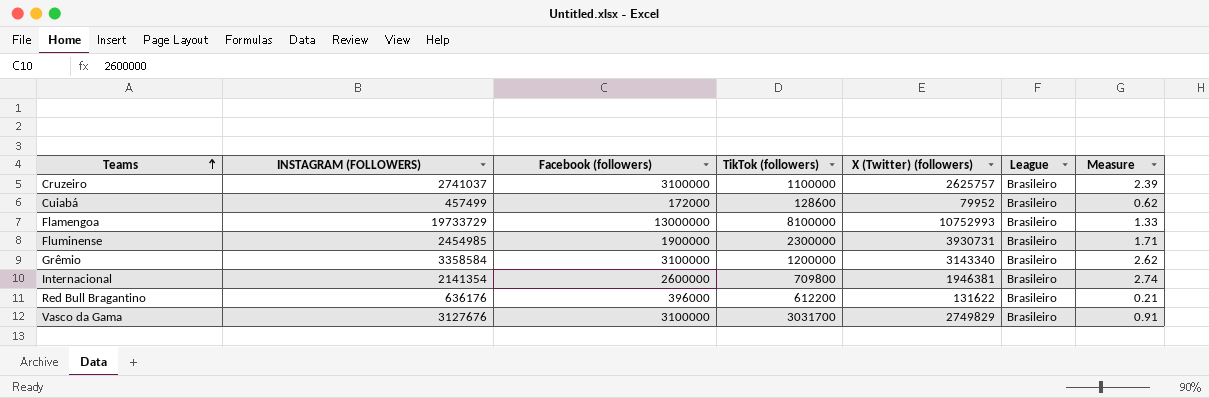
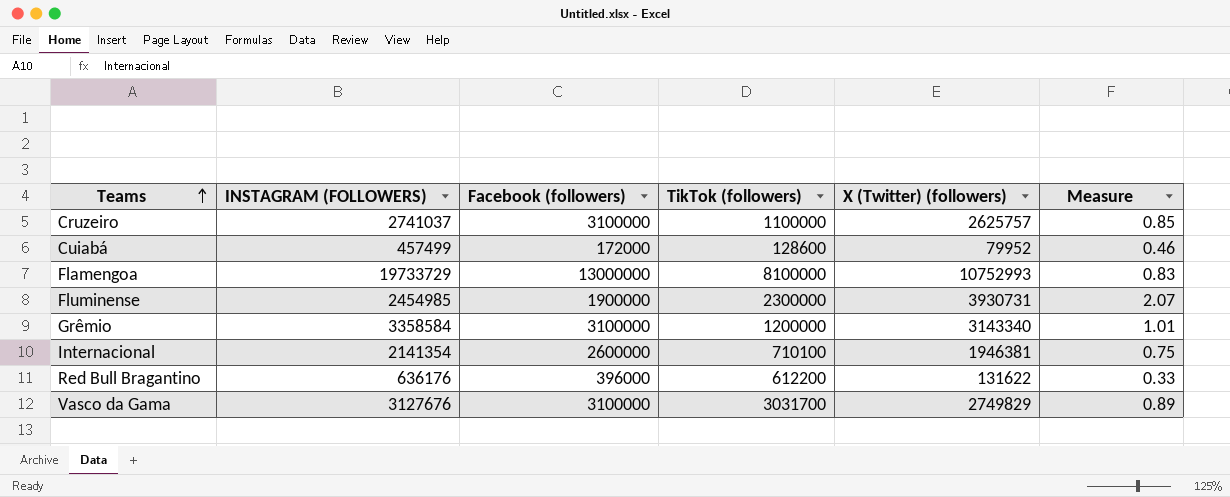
column League | position: 6 -> none
column Measure | formula: [X (Twitter) (followers)] / [TikTok (followers)] -> [X (Twitter) (followers)] / [Facebook (followers)]
Internacional | TikTok (followers): 709800 -> 710100

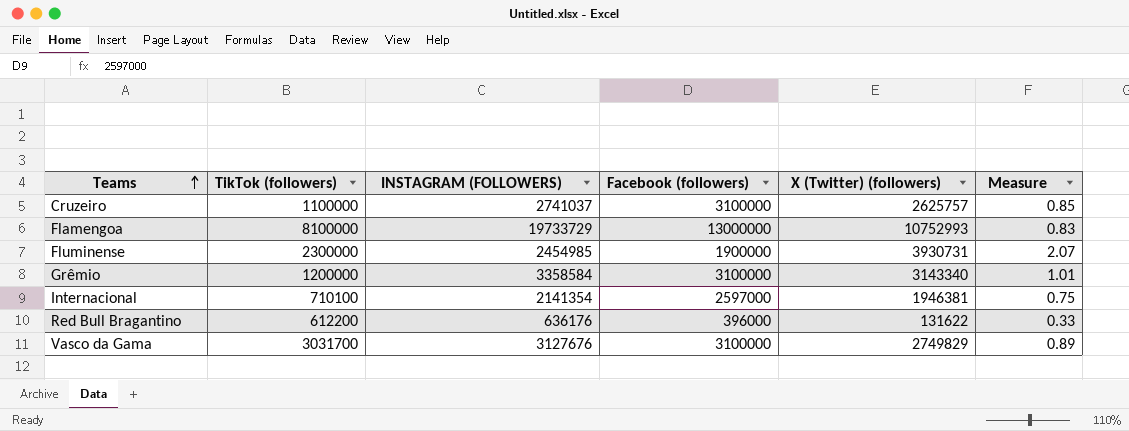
column TikTok (followers) | position: 4 -> 2
row Cuiabá: 457499 | 172000 | 128600 | 79952 | 0.46 -> none
Internacional | Facebook (followers): 2600000 -> 2597000

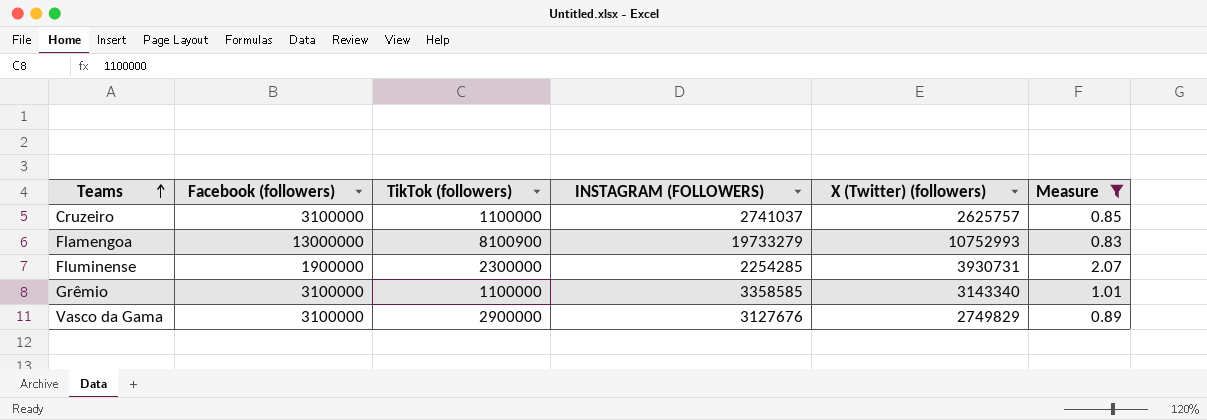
filter: none -> Measure >= 0.83
column Facebook (followers) | position: 4 -> 2
Flamengoa | TikTok (followers): 8100000 -> 8100900
Flamengoa | INSTAGRAM (FOLLOWERS): 19733729 -> 19733279
Fluminense | INSTAGRAM (FOLLOWERS): 2454985 -> 2254285
Grêmio | TikTok (followers): 1200000 -> 1100000
Grêmio | INSTAGRAM (FOLLOWERS): 3358584 -> 3358585
Vasco da Gama | TikTok (followers): 3031700 -> 2900000

